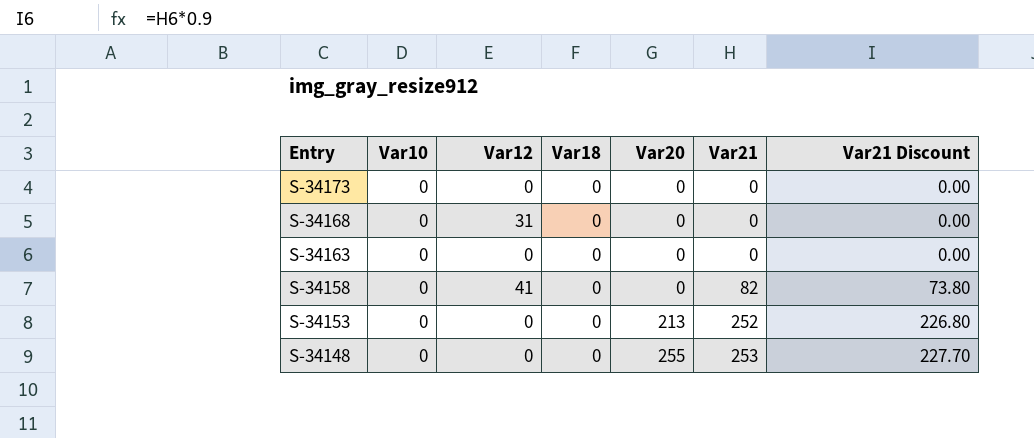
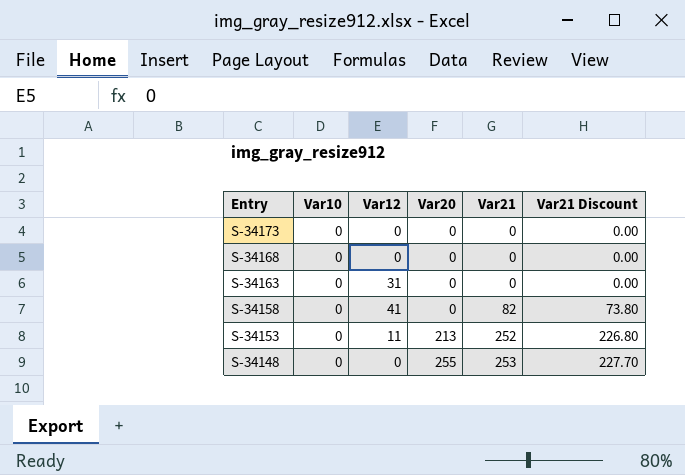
column Var18 | position: 4 -> none
S-34168 | Var12: 31 -> 0
S-34163 | Var12: 0 -> 31
S-34153 | Var12: 0 -> 11

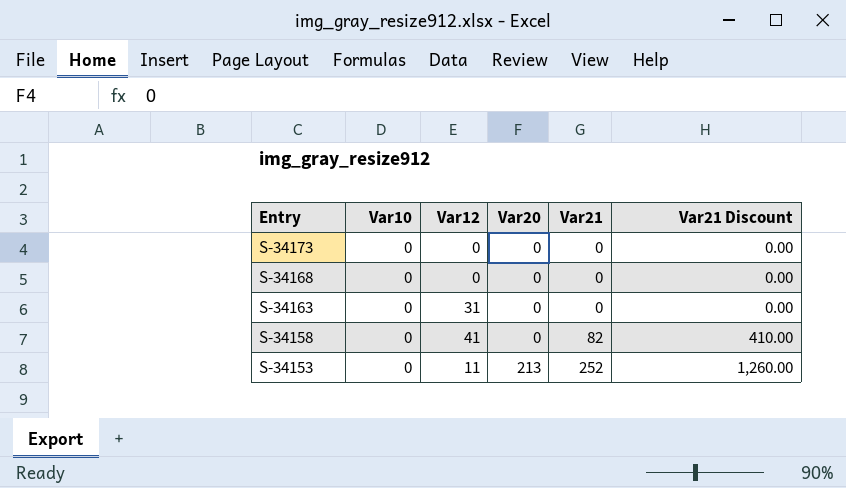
column Var21 Discount | formula: [Var21] * 0.9 -> [Var21] * 5
row S-34148: 0 | 0 | 255 | 253 | 227.70 -> none

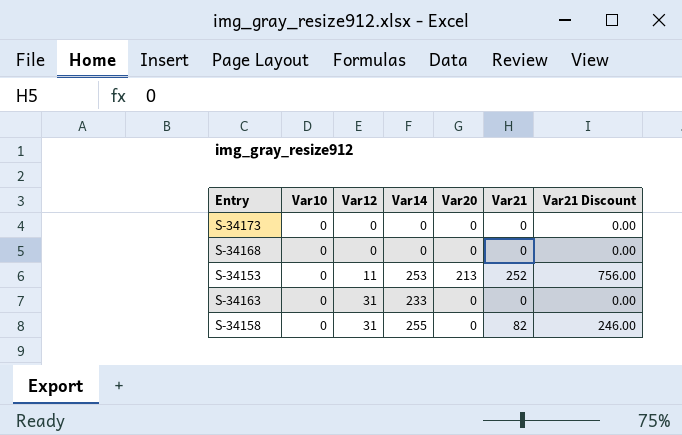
row order: Entry descending -> Var12 ascending
column Var14 | position: none -> 4
column Var21 Discount | formula: [Var21] * 5 -> [Var21] * 3
S-34158 | Var12: 41 -> 31

